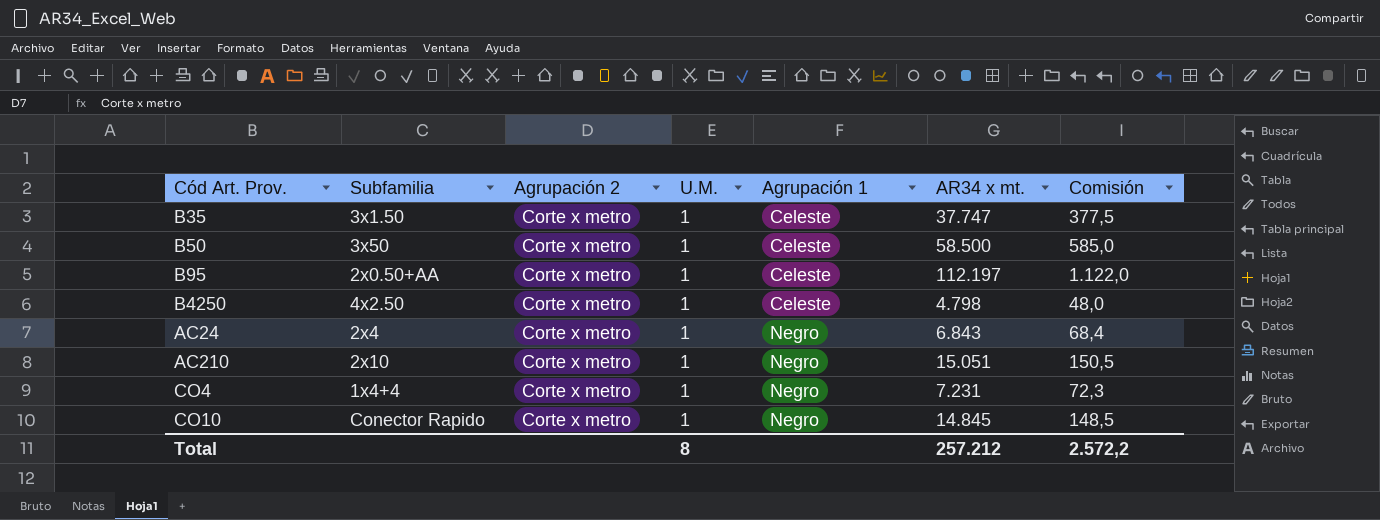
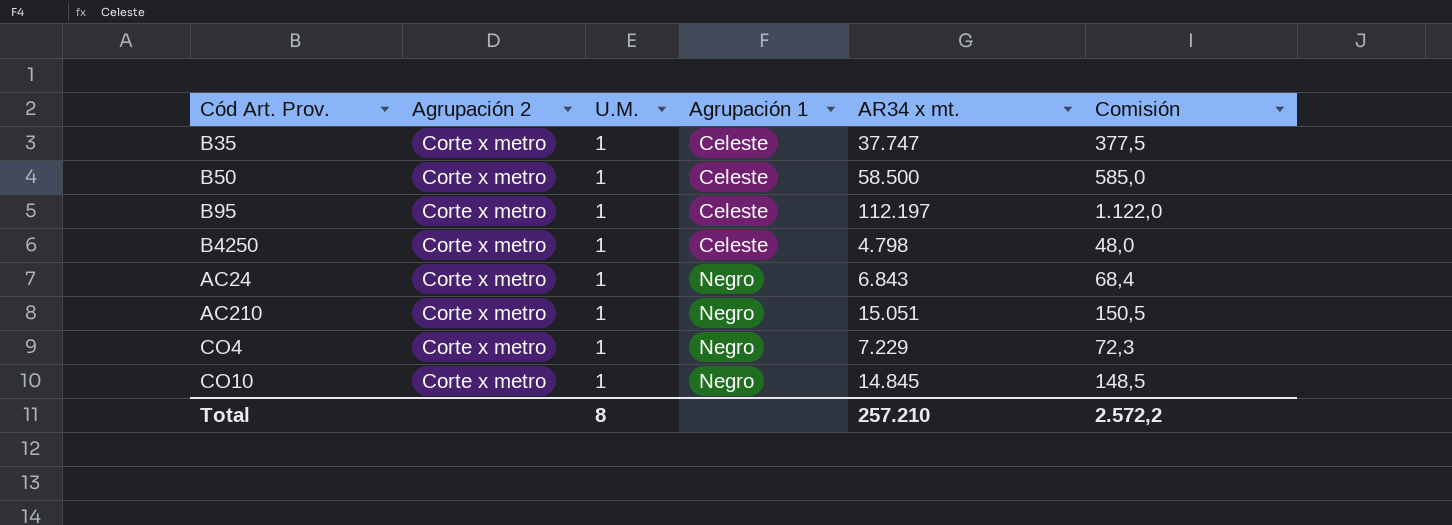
column Subfamilia | position: 2 -> none
CO4 | AR34 x mt.: 7.231 -> 7.229
Total | AR34 x mt.: 257.212 -> 257.210

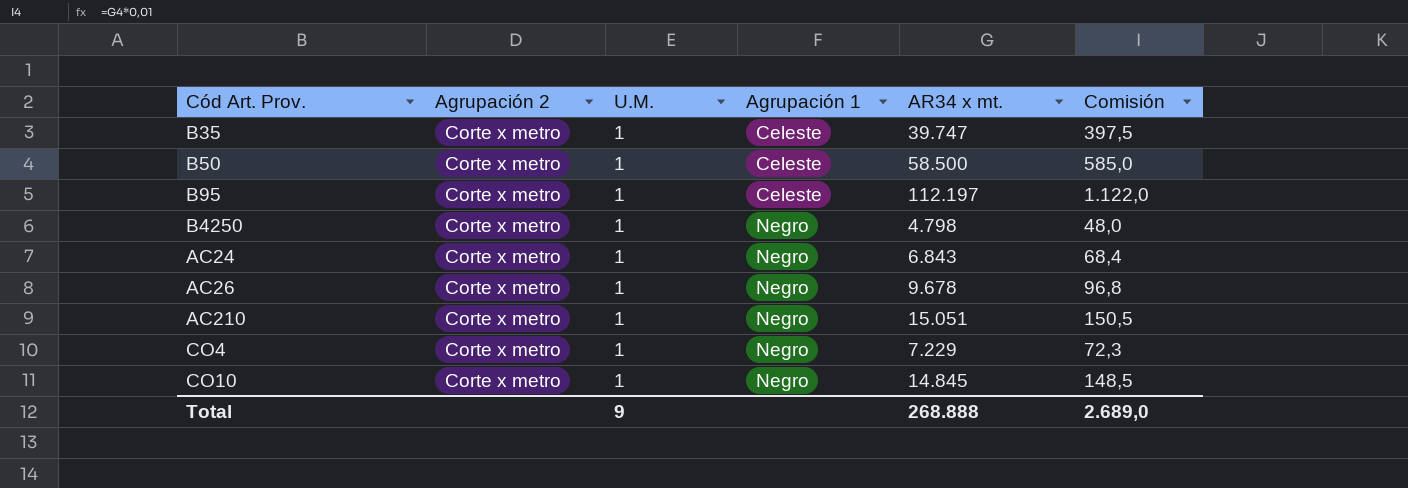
B35 | AR34 x mt.: 37.747 -> 39.747
B35 | Comisión: 377,5 -> 397,5
B4250 | Agrupación 1: Celeste -> Negro
row AC26: none -> Corte x metro | 1 | Negro | 9.678 | 96,8
Total | U.M.: 8 -> 9
Total | AR34 x mt.: 257.210 -> 268.888
Total | Comisión: 2.572,2 -> 2.689,0

